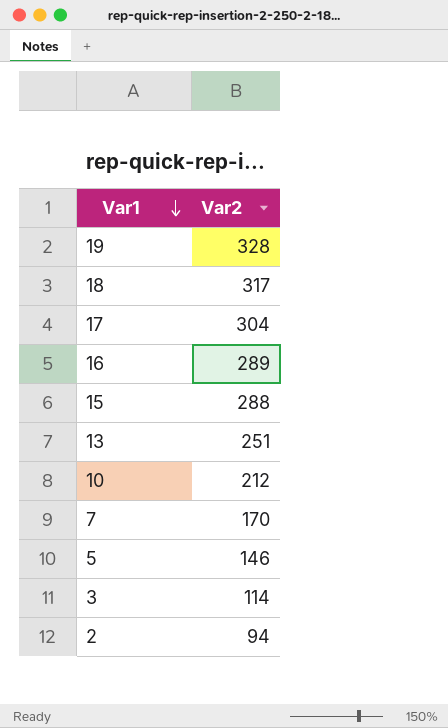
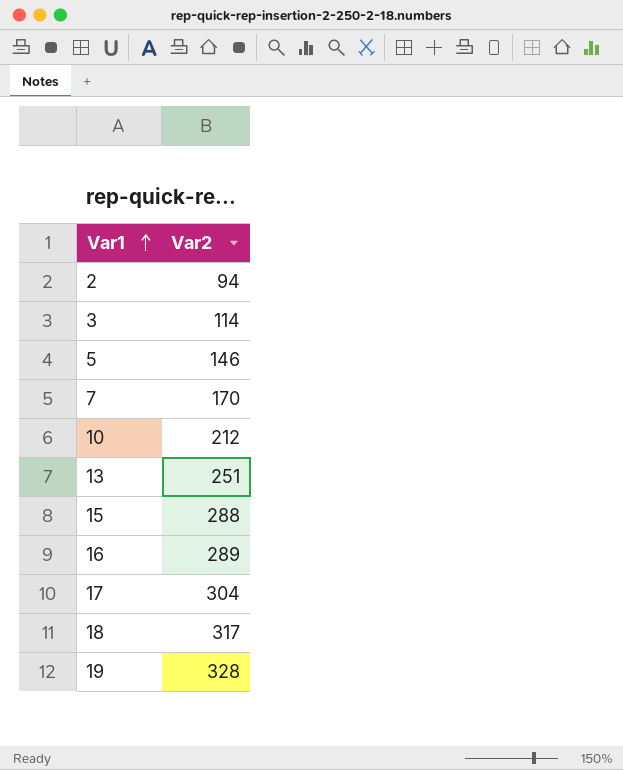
row order: Var1 descending -> Var1 ascending

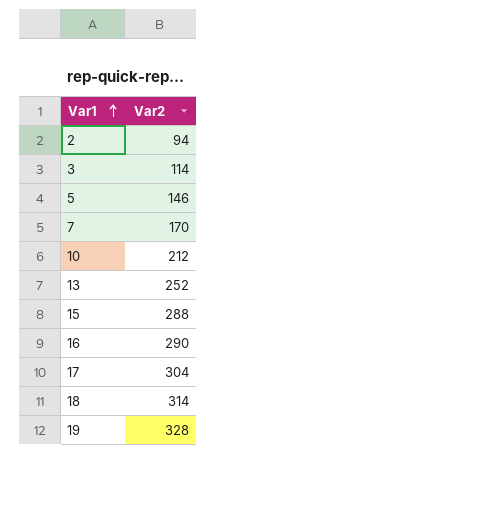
13 | Var2: 251 -> 252
16 | Var2: 289 -> 290
18 | Var2: 317 -> 314

